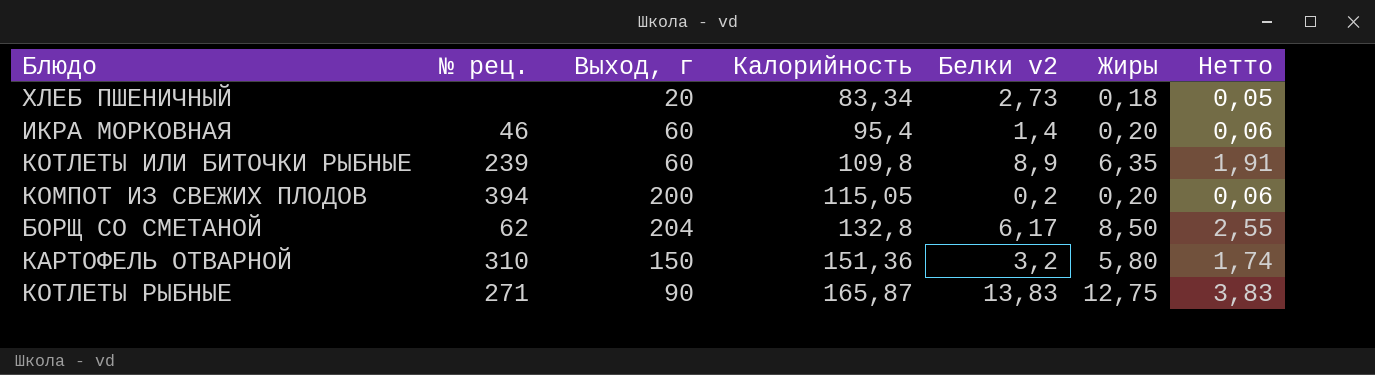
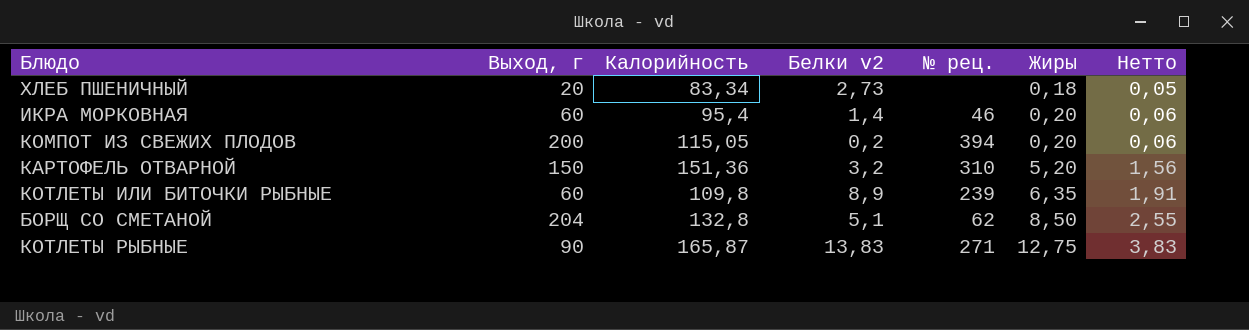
row order: Калорийность ascending -> Жиры ascending
column № рец. | position: 2 -> 5
КАРТОФЕЛЬ ОТВАРНОЙ | Жиры: 5,80 -> 5,20
КАРТОФЕЛЬ ОТВАРНОЙ | Нетто: 1,74 -> 1,56
БОРЩ СО СМЕТАНОЙ | Белки v2: 6,17 -> 5,1

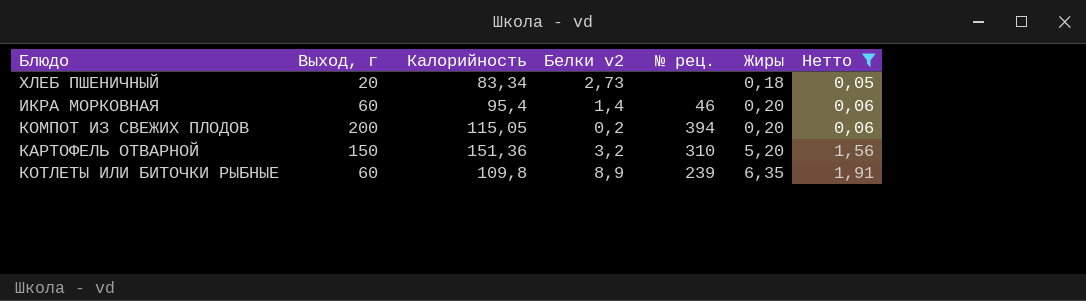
filter: none -> Нетто <= 1,91

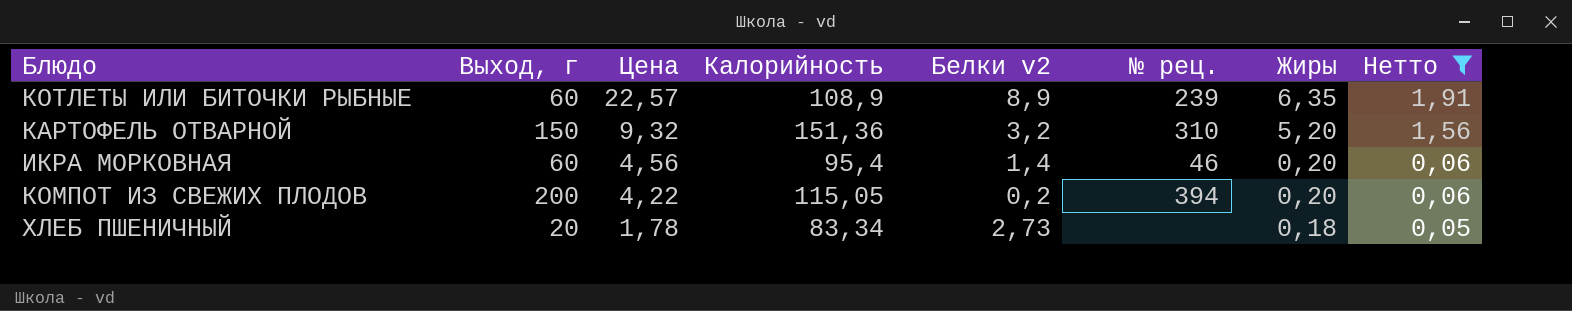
row order: Жиры ascending -> Цена descending
column Цена | position: none -> 3
КОТЛЕТЫ ИЛИ БИТОЧКИ РЫБНЫЕ | Калорийность: 109,8 -> 108,9

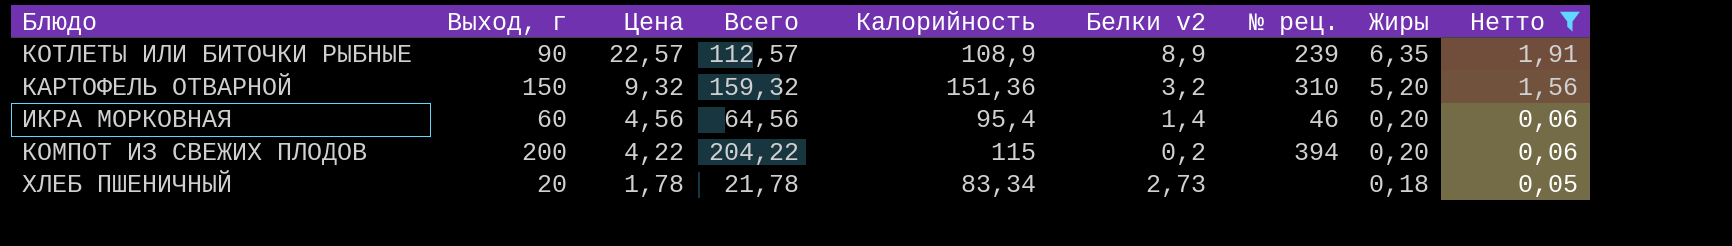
column Всего | formula: none -> [Выход, г] + [Цена]
КОТЛЕТЫ ИЛИ БИТОЧКИ РЫБНЫЕ | Выход, г: 60 -> 90
КОМПОТ ИЗ СВЕЖИХ ПЛОДОВ | Калорийность: 115,05 -> 115

